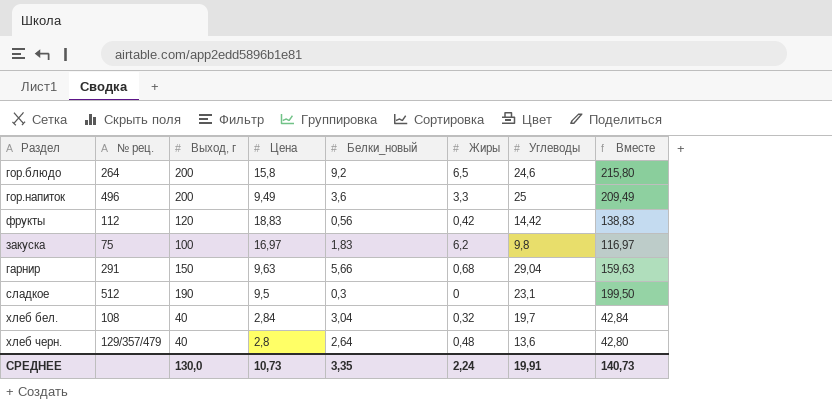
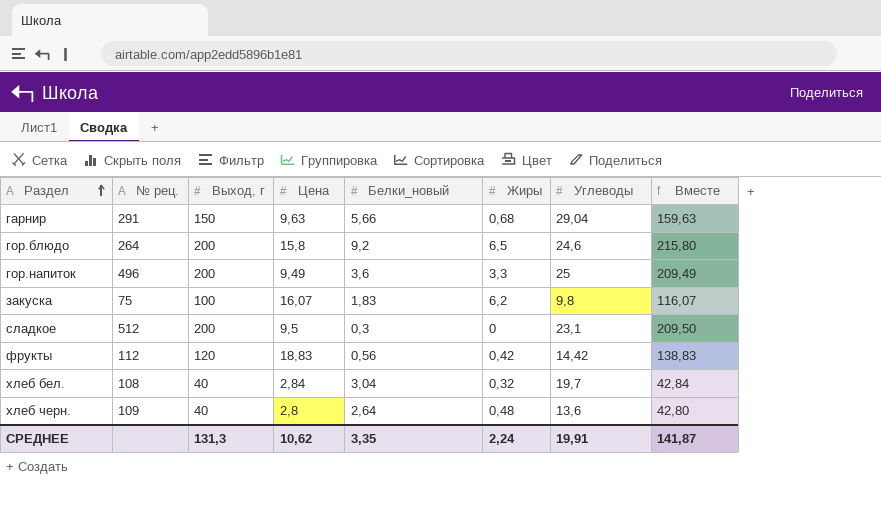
row order: none -> Раздел ascending
закуска | Цена: 16,97 -> 16,07
закуска | Вместе: 116,97 -> 116,07
сладкое | Выход, г: 190 -> 200
сладкое | Вместе: 199,50 -> 209,50
хлеб черн. | № рец.: 129/357/479 -> 109
СРЕДНЕЕ | Выход, г: 130,0 -> 131,3
СРЕДНЕЕ | Цена: 10,73 -> 10,62
СРЕДНЕЕ | Вместе: 140,73 -> 141,87

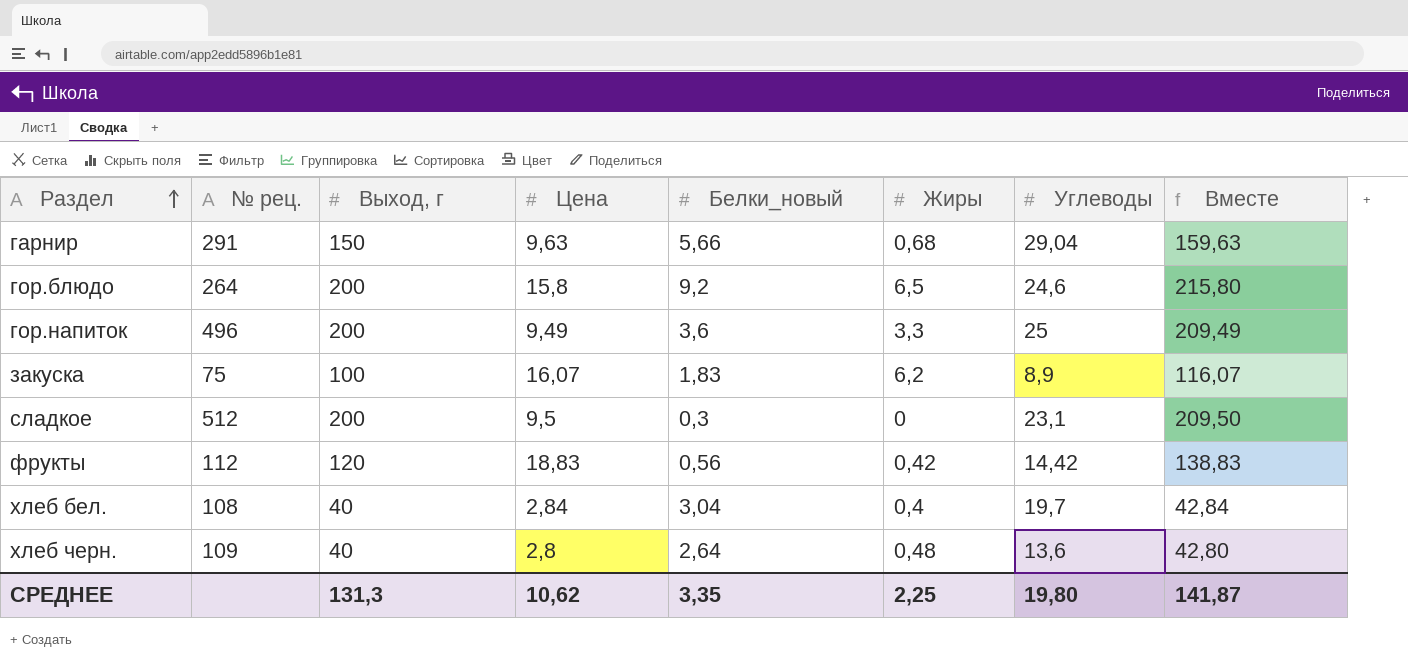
закуска | Углеводы: 9,8 -> 8,9
хлеб бел. | Жиры: 0,32 -> 0,4
СРЕДНЕЕ | Жиры: 2,24 -> 2,25
СРЕДНЕЕ | Углеводы: 19,91 -> 19,80

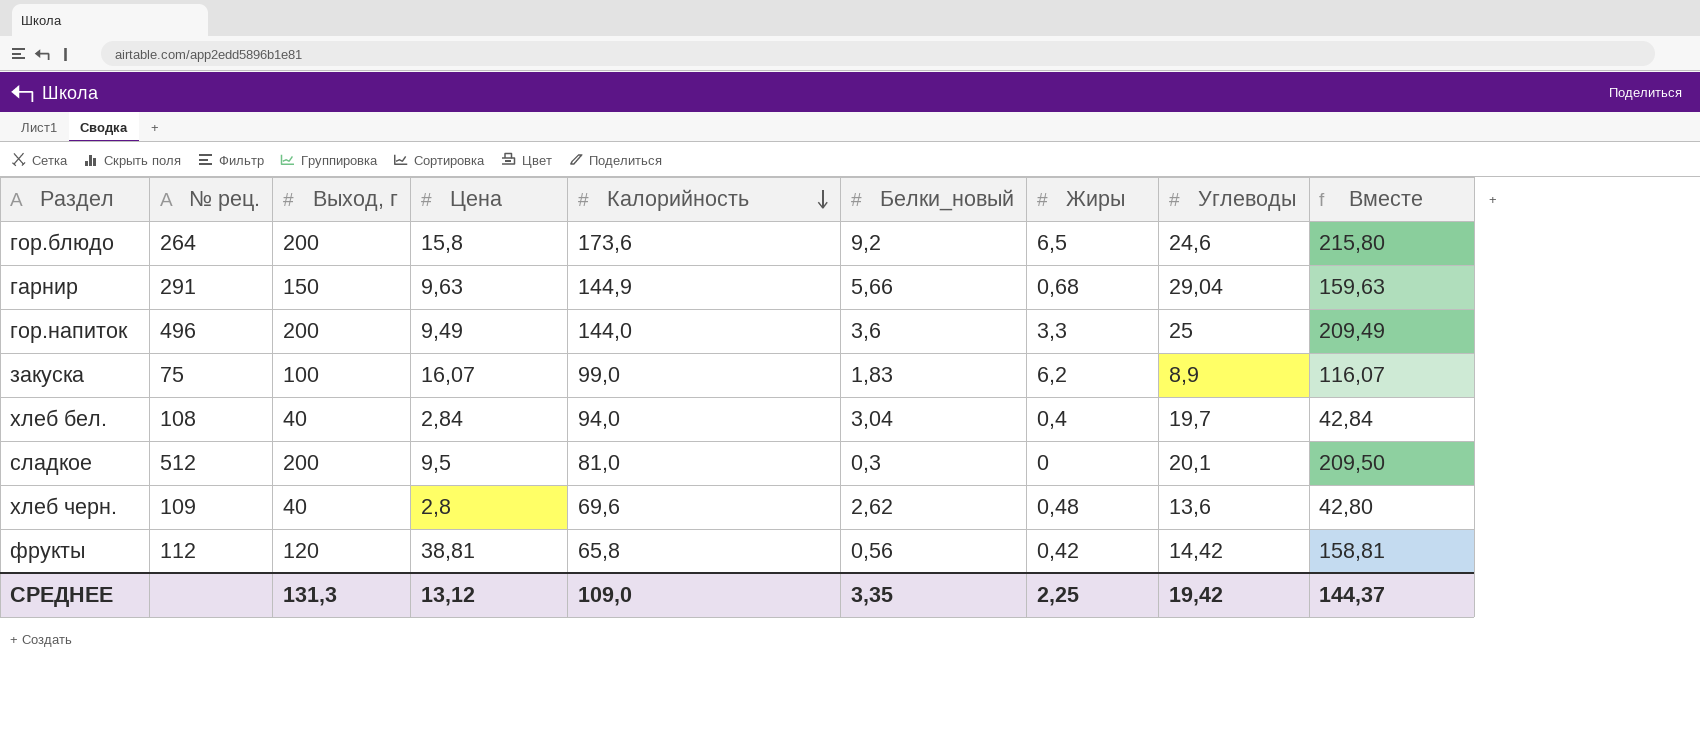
row order: Раздел ascending -> Калорийность descending
column Калорийность | position: none -> 5
сладкое | Углеводы: 23,1 -> 20,1
хлеб черн. | Белки_новый: 2,64 -> 2,62
фрукты | Цена: 18,83 -> 38,81
фрукты | Вместе: 138,83 -> 158,81
СРЕДНЕЕ | Цена: 10,62 -> 13,12
СРЕДНЕЕ | Углеводы: 19,80 -> 19,42
СРЕДНЕЕ | Вместе: 141,87 -> 144,37

